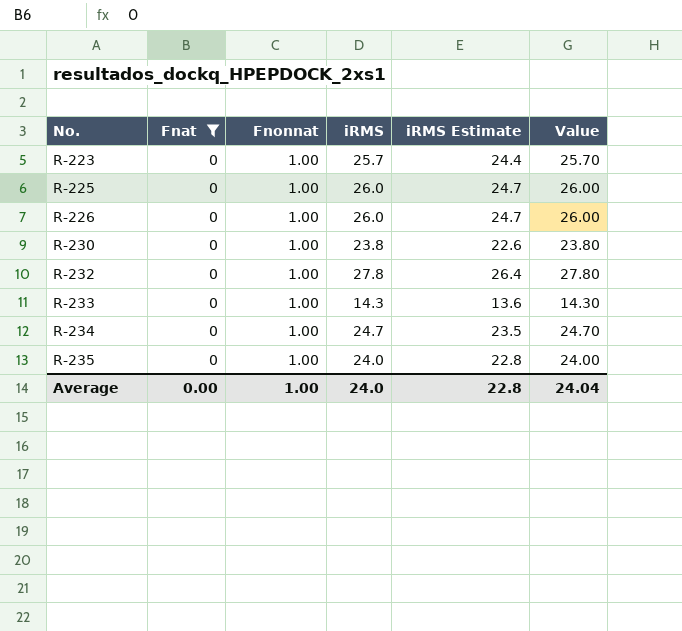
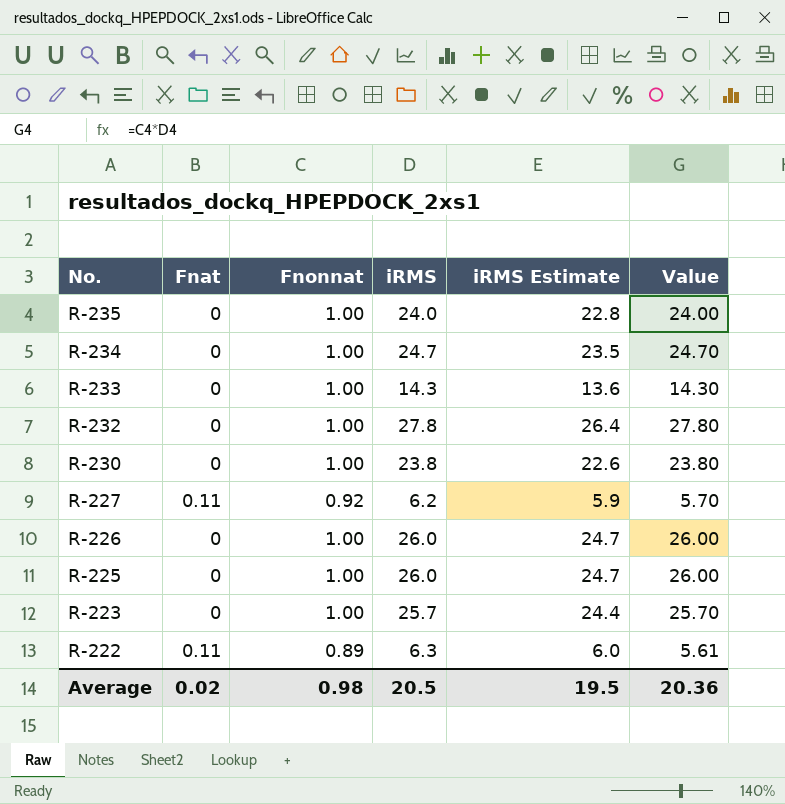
filter: Fnat = 0 -> none
row order: No. ascending -> No. descending
Average | Fnat: 0.00 -> 0.02
Average | Fnonnat: 1.00 -> 0.98
Average | iRMS: 24.0 -> 20.5
Average | iRMS Estimate: 22.8 -> 19.5
Average | Value: 24.04 -> 20.36

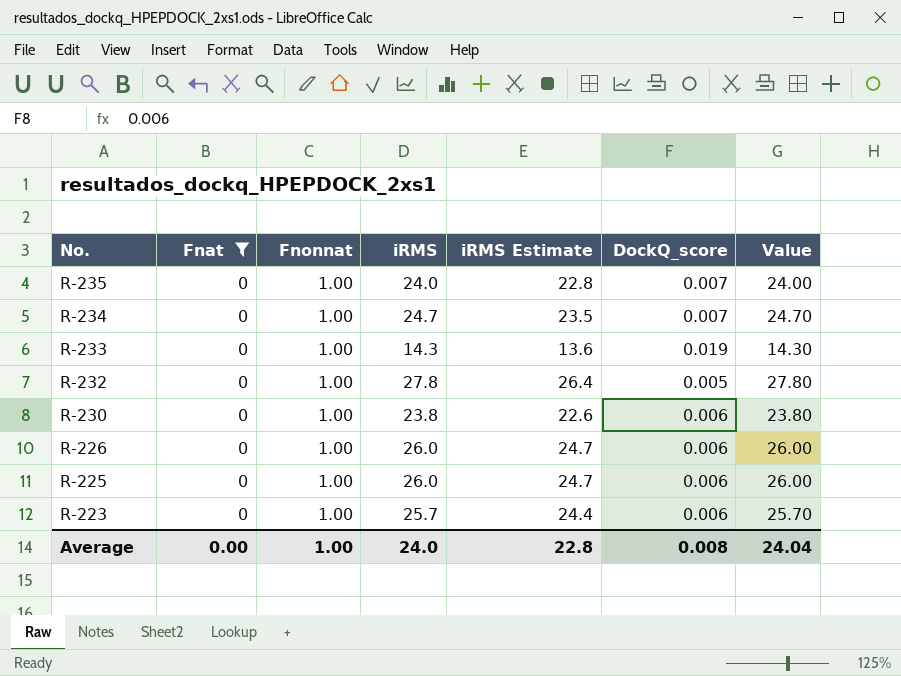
filter: none -> Fnat = 0
column DockQ_score | position: none -> 6
Average | Fnat: 0.02 -> 0.00
Average | Fnonnat: 0.98 -> 1.00
Average | iRMS: 20.5 -> 24.0
Average | iRMS Estimate: 19.5 -> 22.8
Average | Value: 20.36 -> 24.04

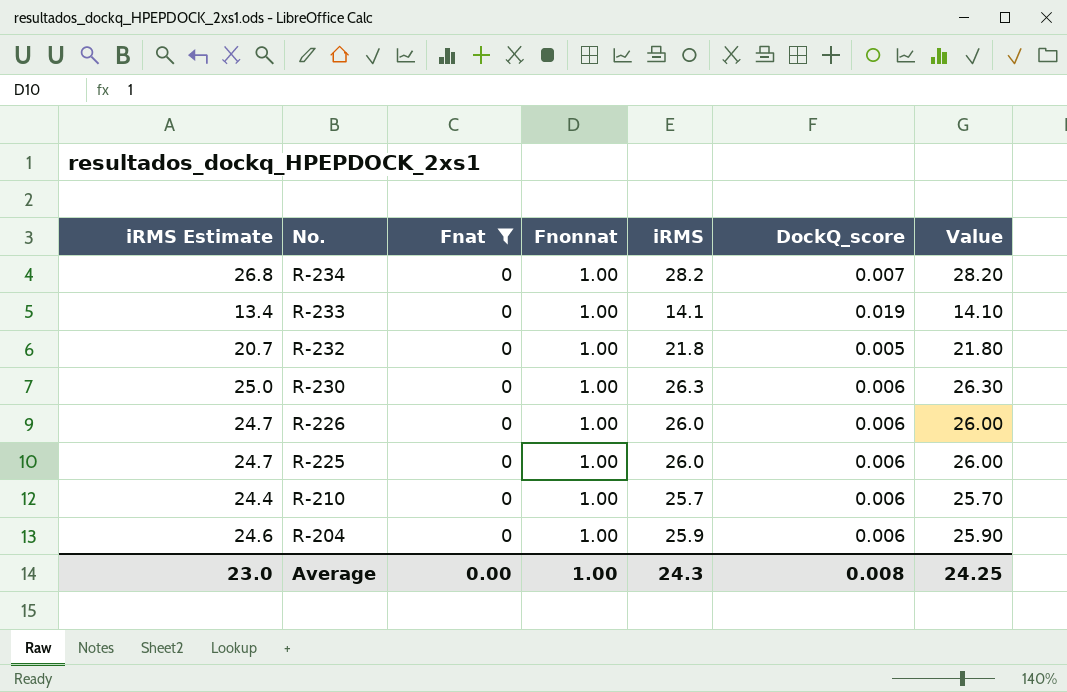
column iRMS Estimate | position: 5 -> 1
row R-235: 0 | 1.00 | 24.0 | 22.8 | 0.007 | 24.00 -> none
row R-223: 0 | 1.00 | 25.7 | 24.4 | 0.006 | 25.70 -> none
R-234 | iRMS Estimate: 23.5 -> 26.8
R-234 | iRMS: 24.7 -> 28.2
R-234 | Value: 24.70 -> 28.20
R-233 | iRMS Estimate: 13.6 -> 13.4
R-233 | iRMS: 14.3 -> 14.1
R-233 | Value: 14.30 -> 14.10
R-232 | iRMS Estimate: 26.4 -> 20.7
R-232 | iRMS: 27.8 -> 21.8
R-232 | Value: 27.80 -> 21.80
R-230 | iRMS Estimate: 22.6 -> 25.0
R-230 | iRMS: 23.8 -> 26.3
R-230 | Value: 23.80 -> 26.30
row R-210: none -> 24.4 | 0 | 1.00 | 25.7 | 0.006 | 25.70
row R-204: none -> 24.6 | 0 | 1.00 | 25.9 | 0.006 | 25.90
Average | iRMS Estimate: 22.8 -> 23.0
Average | iRMS: 24.0 -> 24.3
Average | Value: 24.04 -> 24.25

